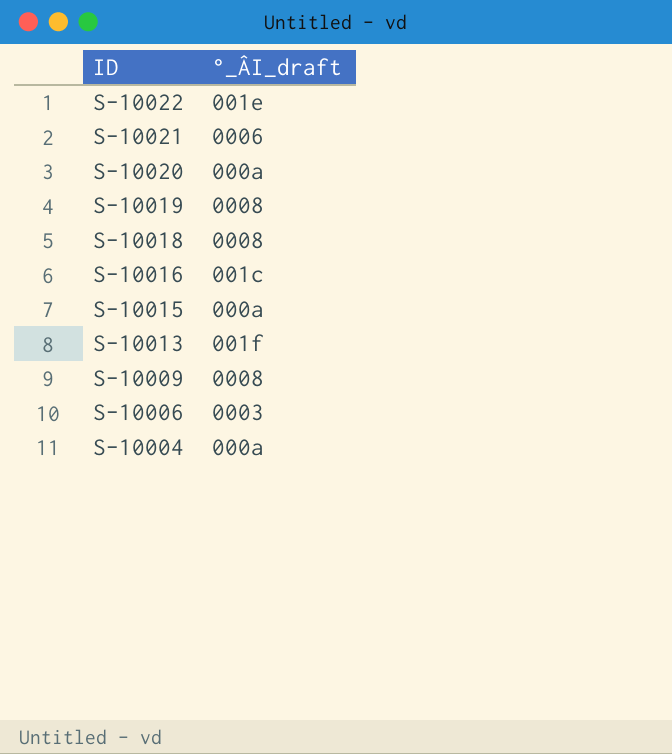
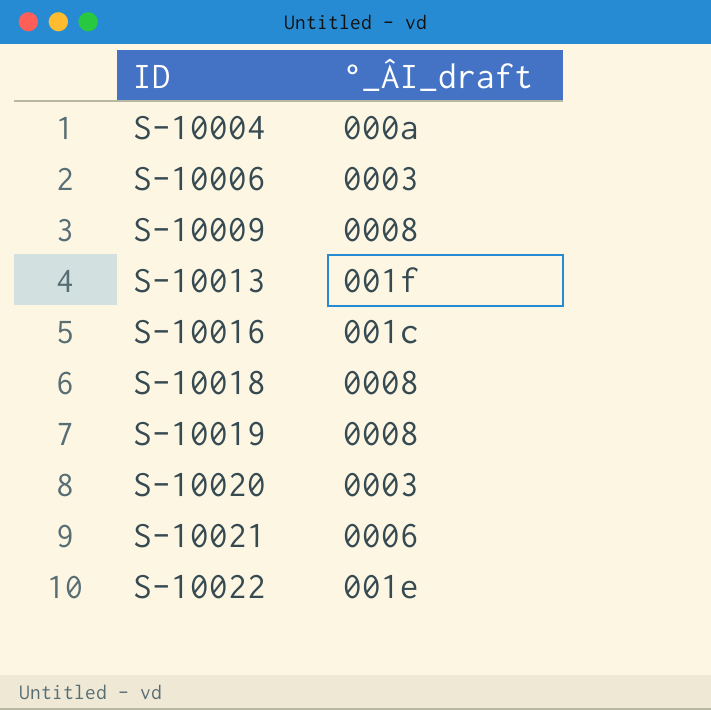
row order: ID descending -> ID ascending
row S-10015: 000a -> none
S-10020 | °_ÂI_draft: 000a -> 0003

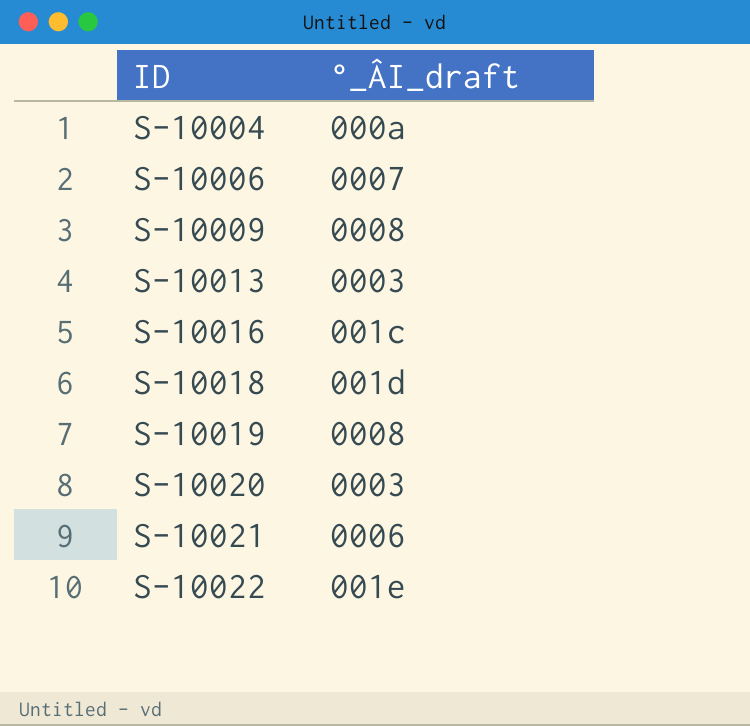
S-10006 | °_ÂI_draft: 0003 -> 0007
S-10013 | °_ÂI_draft: 001f -> 0003
S-10018 | °_ÂI_draft: 0008 -> 001d

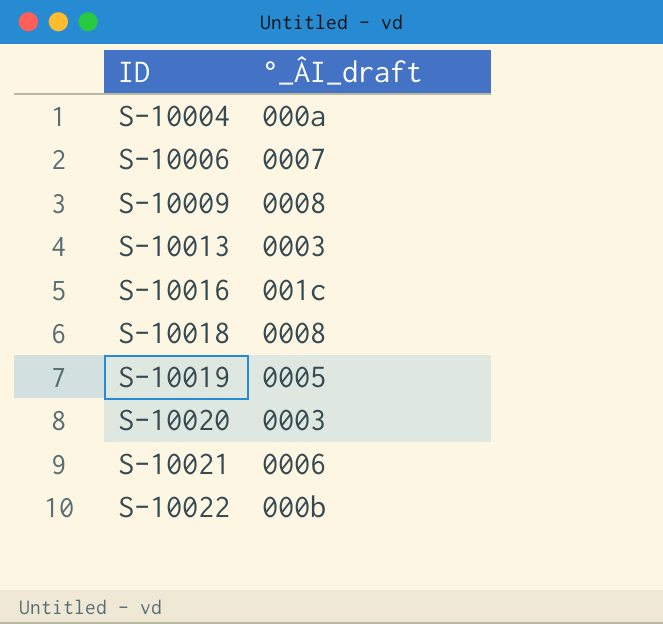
S-10018 | °_ÂI_draft: 001d -> 0008
S-10019 | °_ÂI_draft: 0008 -> 0005
S-10022 | °_ÂI_draft: 001e -> 000b

